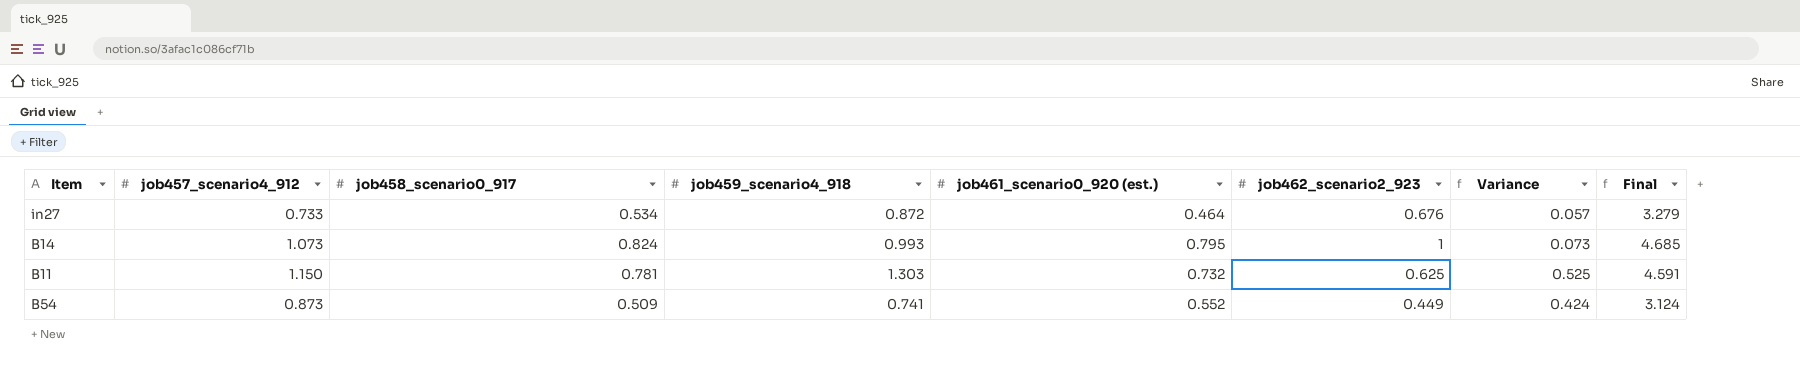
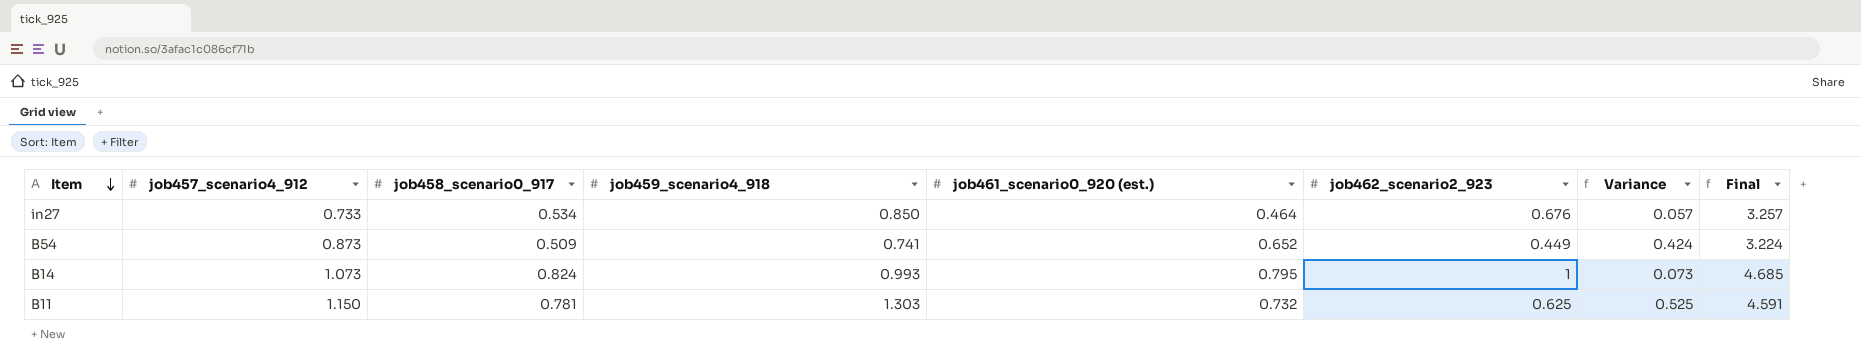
row order: none -> Item descending
in27 | job459_scenario4_918: 0.872 -> 0.850
in27 | Final: 3.279 -> 3.257
B54 | job461_scenario0_920 (est.): 0.552 -> 0.652
B54 | Final: 3.124 -> 3.224

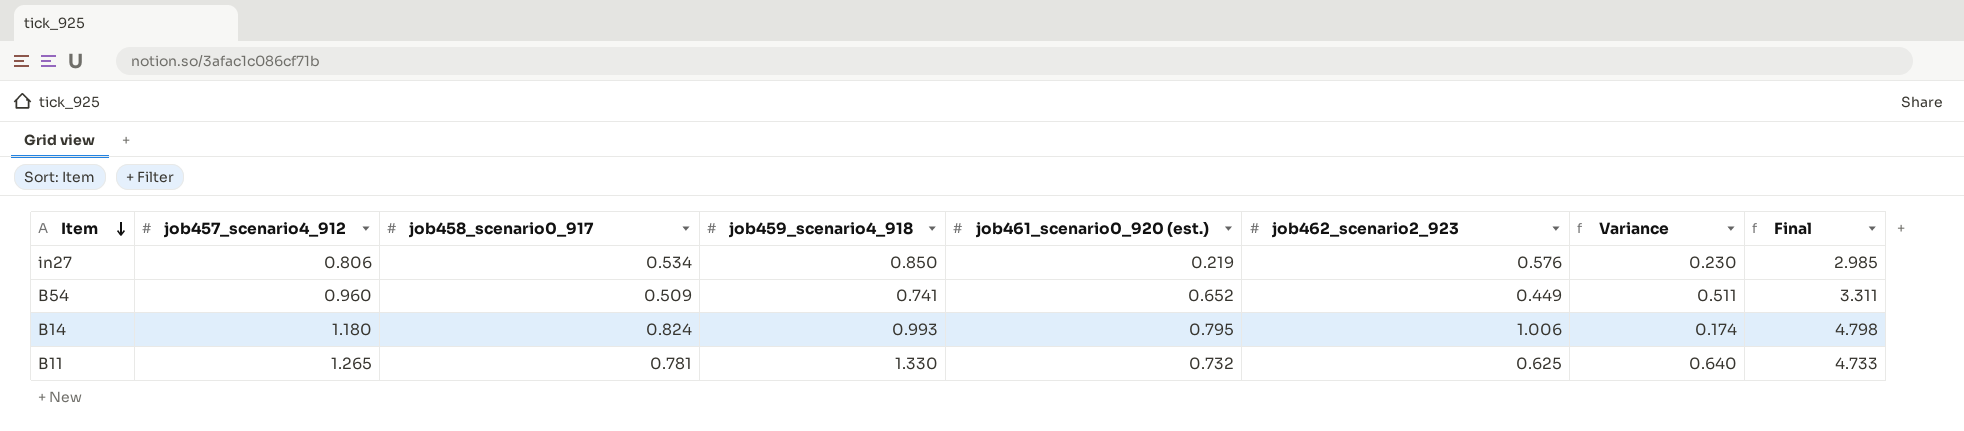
in27 | job457_scenario4_912: 0.733 -> 0.806
in27 | job461_scenario0_920 (est.): 0.464 -> 0.219
in27 | job462_scenario2_923: 0.676 -> 0.576
in27 | Variance: 0.057 -> 0.230
in27 | Final: 3.257 -> 2.985
B54 | job457_scenario4_912: 0.873 -> 0.960
B54 | Variance: 0.424 -> 0.511
B54 | Final: 3.224 -> 3.311
B14 | job457_scenario4_912: 1.073 -> 1.180
B14 | job462_scenario2_923: 1 -> 1.006
B14 | Variance: 0.073 -> 0.174
B14 | Final: 4.685 -> 4.798
B11 | job457_scenario4_912: 1.150 -> 1.265
B11 | job459_scenario4_918: 1.303 -> 1.330
B11 | Variance: 0.525 -> 0.640
B11 | Final: 4.591 -> 4.733

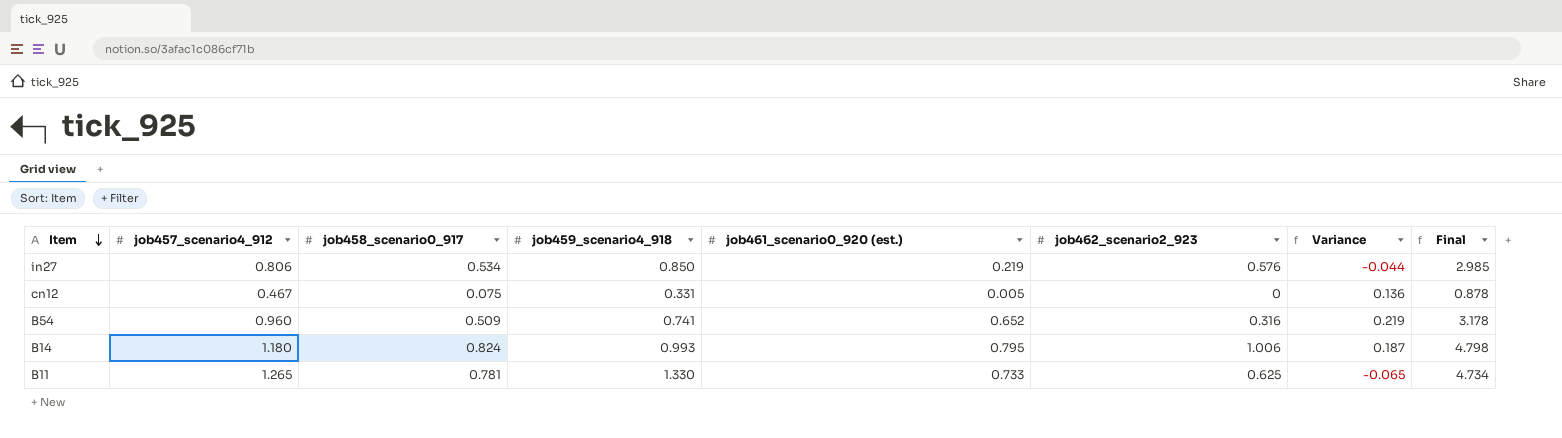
column Variance | formula: [job457_scenario4_912] - [job462_scenario2_923] -> [job457_scenario4_912] - [job459_scenario4_918]
row cn12: none -> 0.467 | 0.075 | 0.331 | 0.005 | 0 | 0.136 | 0.878
B54 | job462_scenario2_923: 0.449 -> 0.316
B54 | Final: 3.311 -> 3.178
B11 | job461_scenario0_920 (est.): 0.732 -> 0.733
B11 | Final: 4.733 -> 4.734

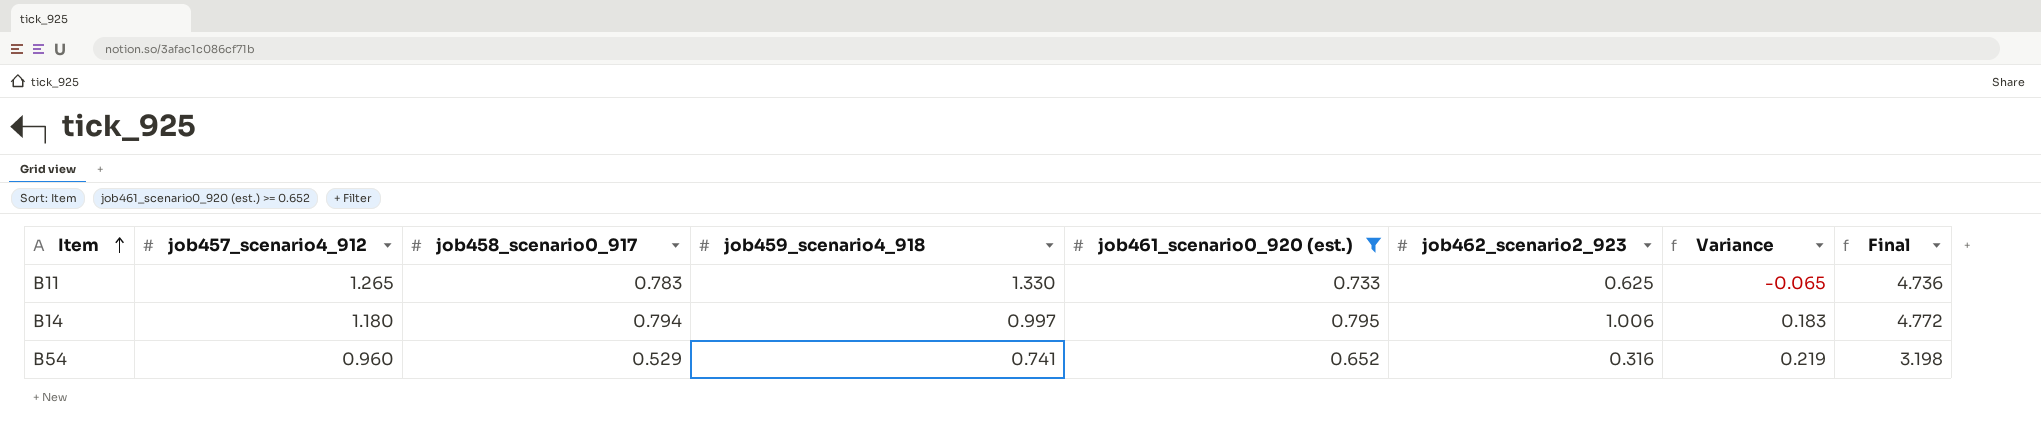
filter: none -> job461_scenario0_920 (est.) >= 0.652
row order: Item descending -> Item ascending
B11 | job458_scenario0_917: 0.781 -> 0.783
B11 | Final: 4.734 -> 4.736
B14 | job458_scenario0_917: 0.824 -> 0.794
B14 | job459_scenario4_918: 0.993 -> 0.997
B14 | Variance: 0.187 -> 0.183
B14 | Final: 4.798 -> 4.772
B54 | job458_scenario0_917: 0.509 -> 0.529
B54 | Final: 3.178 -> 3.198

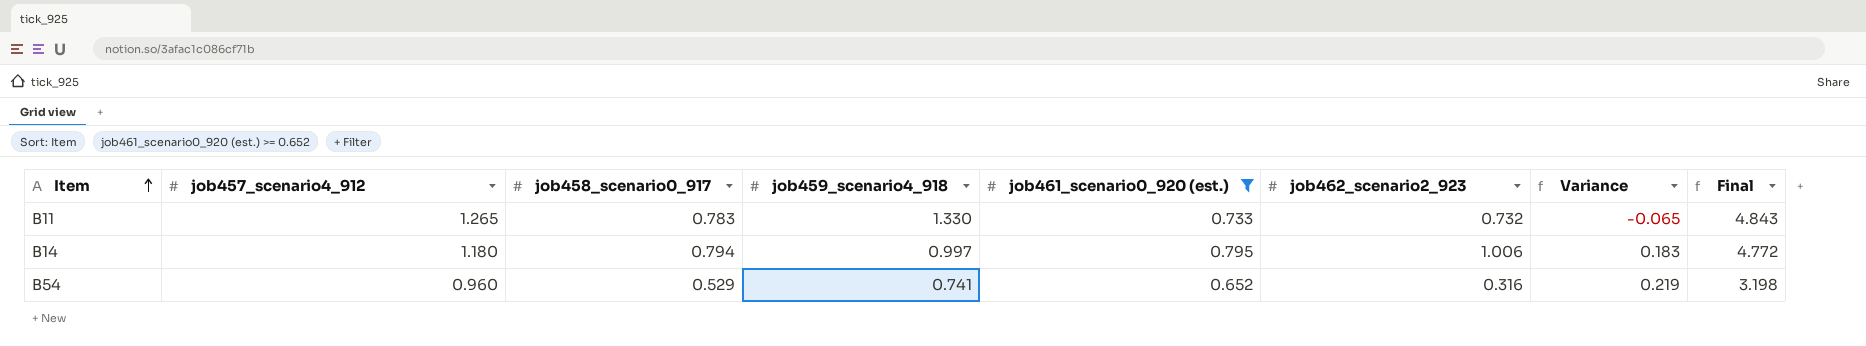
B11 | job462_scenario2_923: 0.625 -> 0.732
B11 | Final: 4.736 -> 4.843

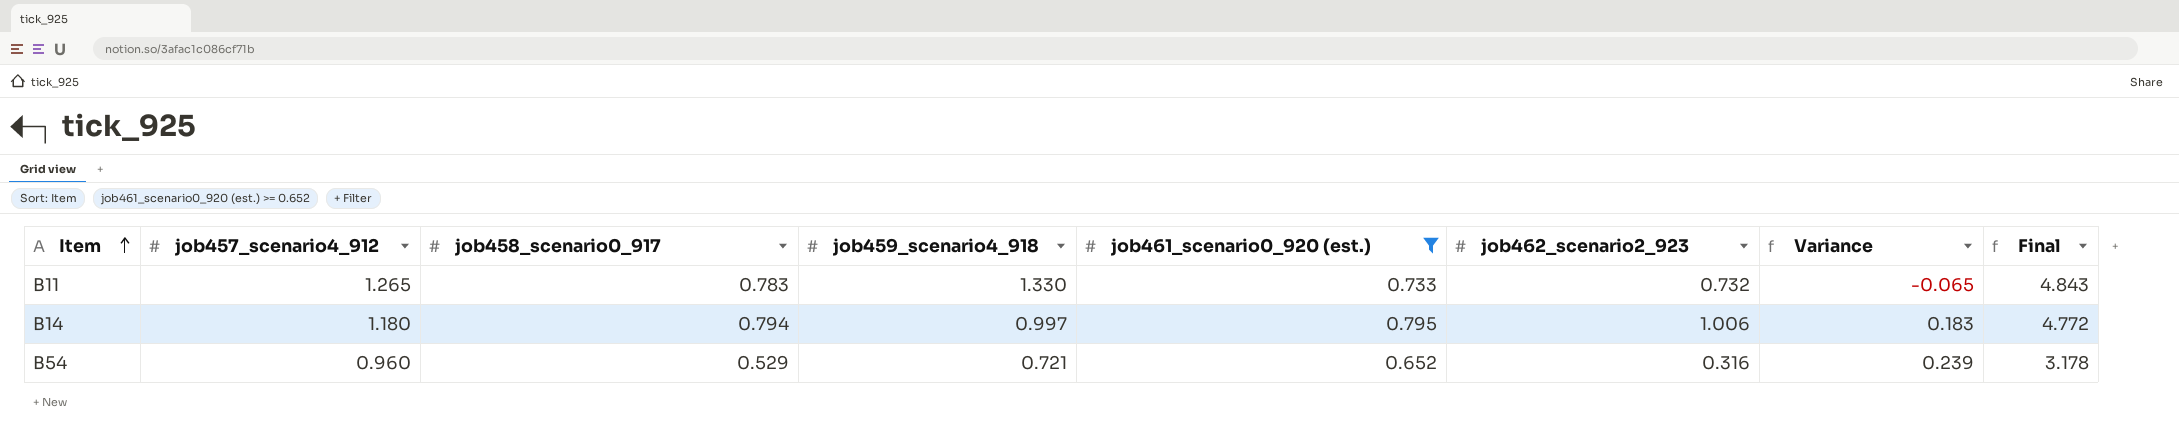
B54 | job459_scenario4_918: 0.741 -> 0.721
B54 | Variance: 0.219 -> 0.239
B54 | Final: 3.198 -> 3.178

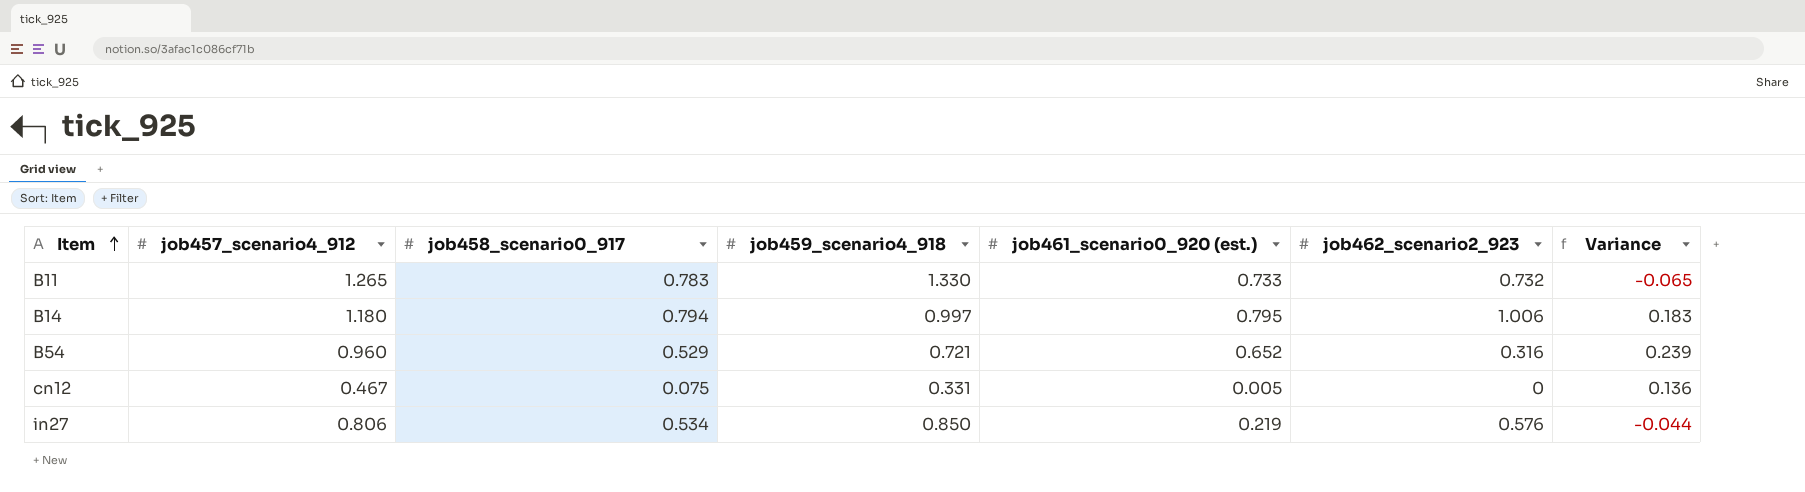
filter: job461_scenario0_920 (est.) >= 0.652 -> none
column Final | formula: [job457_scenario4_912] + [job458_scenario0_917] + [job459_scenario4_918] + [job461_scenario0_920 (est.)] + [job462_scenario2_923] -> none

